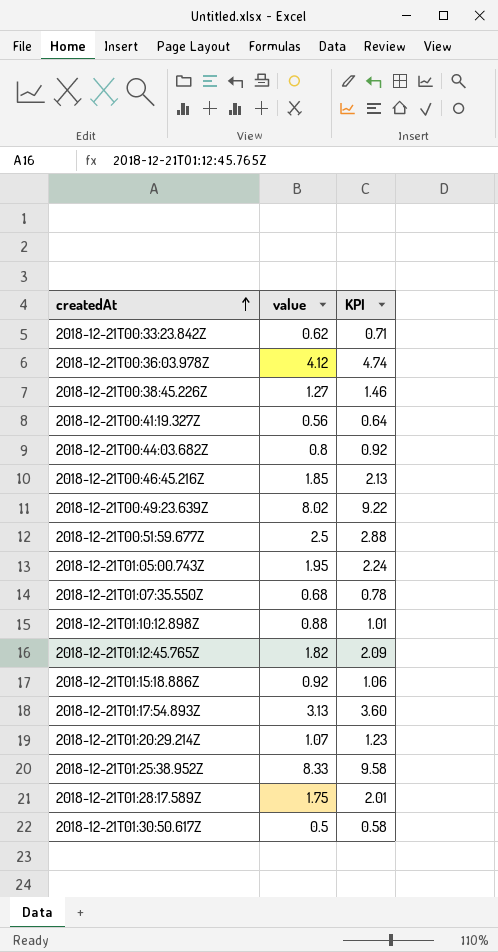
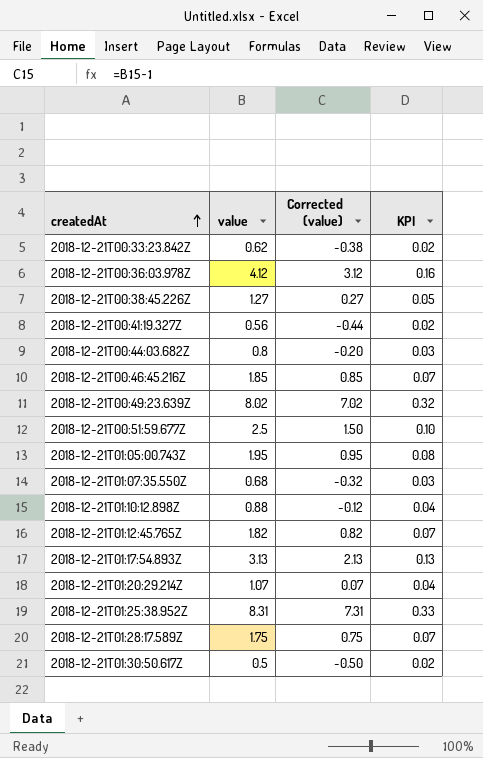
column Corrected (value) | formula: none -> [value] - 1
column KPI | formula: [value] * 1.15 -> [value] * 0.04
row 2018-12-21T01:15:18.886Z: 0.92 | 1.06 -> none
2018-12-21T01:25:38.952Z | value: 8.33 -> 8.31

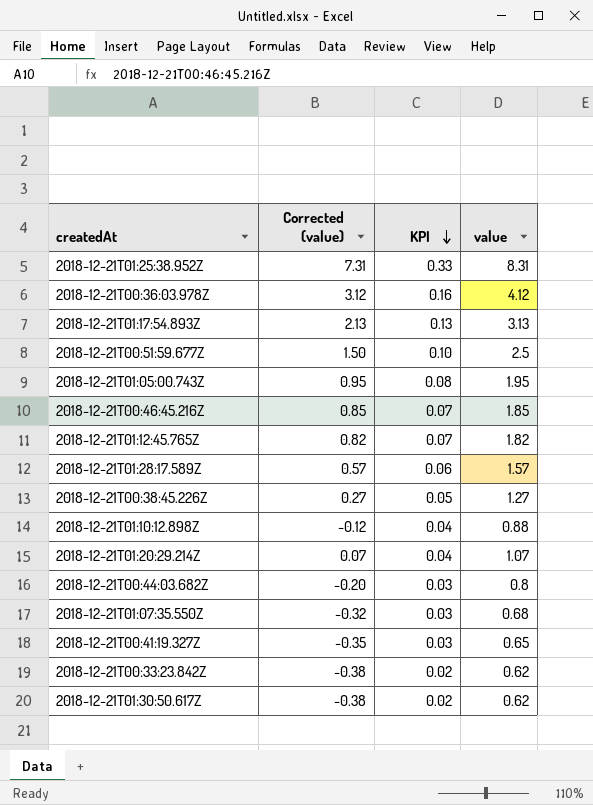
row order: createdAt ascending -> KPI descending
column value | position: 2 -> 4
row 2018-12-21T00:49:23.639Z: 8.02 | 7.02 | 0.32 -> none
2018-12-21T01:28:17.589Z | Corrected (value): 0.75 -> 0.57
2018-12-21T01:28:17.589Z | KPI: 0.07 -> 0.06
2018-12-21T01:28:17.589Z | value: 1.75 -> 1.57
2018-12-21T00:41:19.327Z | Corrected (value): -0.44 -> -0.35
2018-12-21T00:41:19.327Z | KPI: 0.02 -> 0.03
2018-12-21T00:41:19.327Z | value: 0.56 -> 0.65
2018-12-21T01:30:50.617Z | Corrected (value): -0.50 -> -0.38
2018-12-21T01:30:50.617Z | value: 0.5 -> 0.62

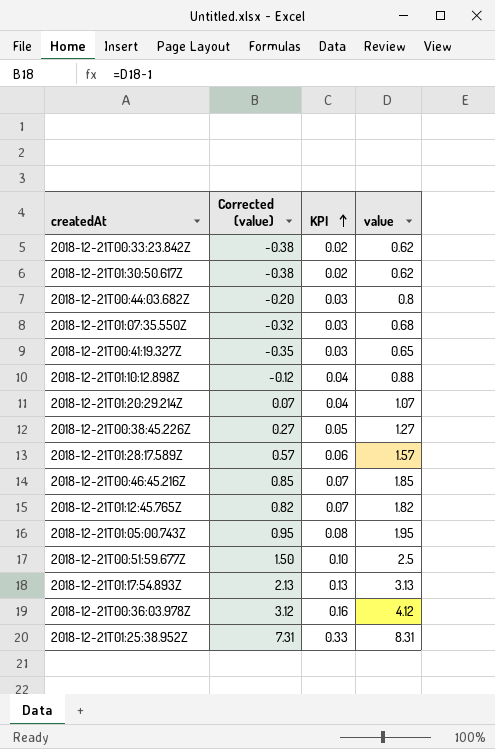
row order: KPI descending -> KPI ascending

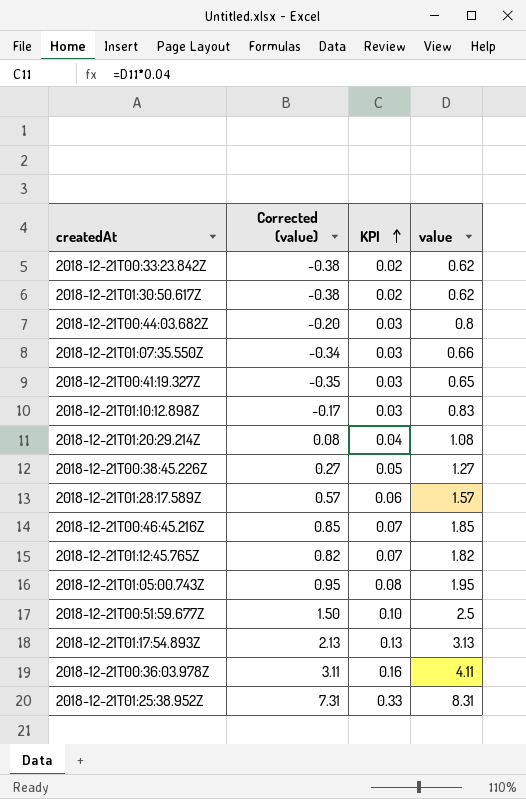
2018-12-21T01:07:35.550Z | Corrected (value): -0.32 -> -0.34
2018-12-21T01:07:35.550Z | value: 0.68 -> 0.66
2018-12-21T01:10:12.898Z | Corrected (value): -0.12 -> -0.17
2018-12-21T01:10:12.898Z | KPI: 0.04 -> 0.03
2018-12-21T01:10:12.898Z | value: 0.88 -> 0.83
2018-12-21T01:20:29.214Z | Corrected (value): 0.07 -> 0.08
2018-12-21T01:20:29.214Z | value: 1.07 -> 1.08
2018-12-21T00:36:03.978Z | Corrected (value): 3.12 -> 3.11
2018-12-21T00:36:03.978Z | value: 4.12 -> 4.11

